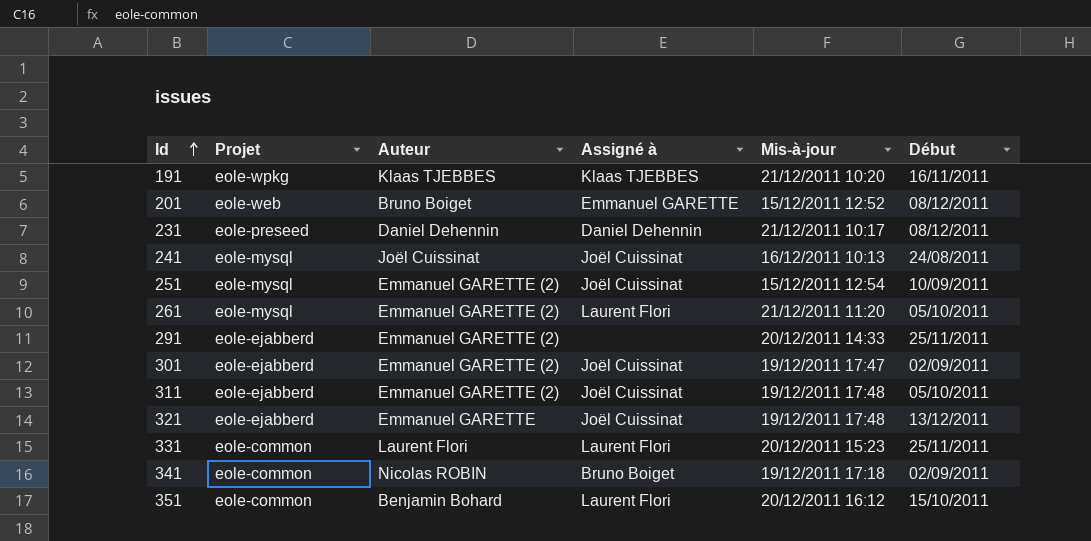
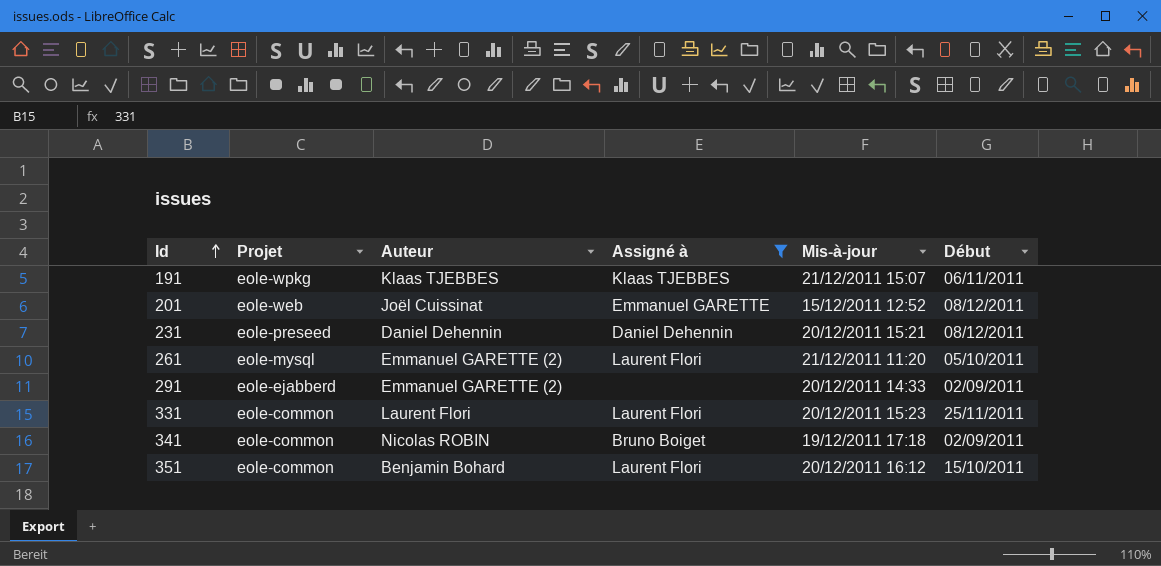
filter: none -> Assigné à != Joël Cuissinat
191 | Mis-à-jour: 21/12/2011 10:20 -> 21/12/2011 15:07
191 | Début: 16/11/2011 -> 06/11/2011
201 | Auteur: Bruno Boiget -> Joël Cuissinat
231 | Mis-à-jour: 21/12/2011 10:17 -> 20/12/2011 15:21
291 | Début: 25/11/2011 -> 02/09/2011

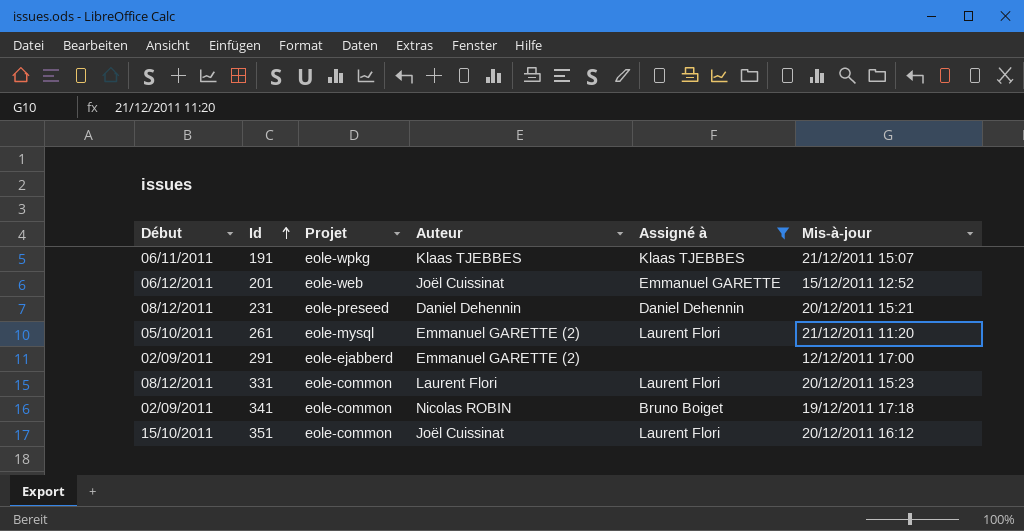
column Début | position: 6 -> 1
201 | Début: 08/12/2011 -> 06/12/2011
291 | Mis-à-jour: 20/12/2011 14:33 -> 12/12/2011 17:00
331 | Début: 25/11/2011 -> 08/12/2011
351 | Auteur: Benjamin Bohard -> Joël Cuissinat

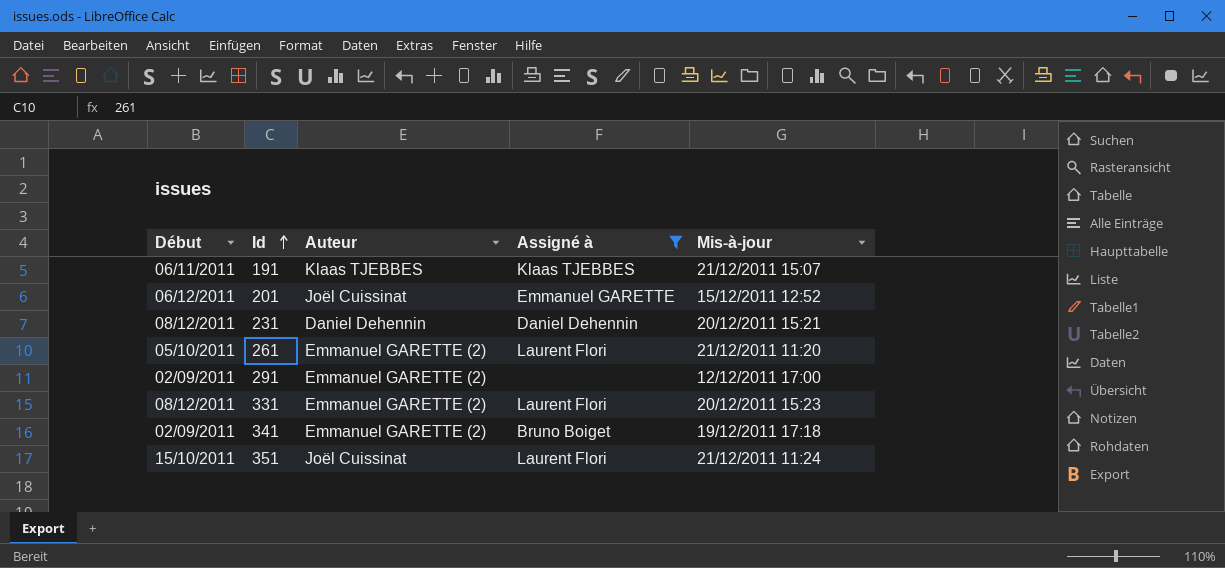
column Projet | position: 3 -> none
331 | Auteur: Laurent Flori -> Emmanuel GARETTE (2)
341 | Auteur: Nicolas ROBIN -> Emmanuel GARETTE (2)
351 | Mis-à-jour: 20/12/2011 16:12 -> 21/12/2011 11:24

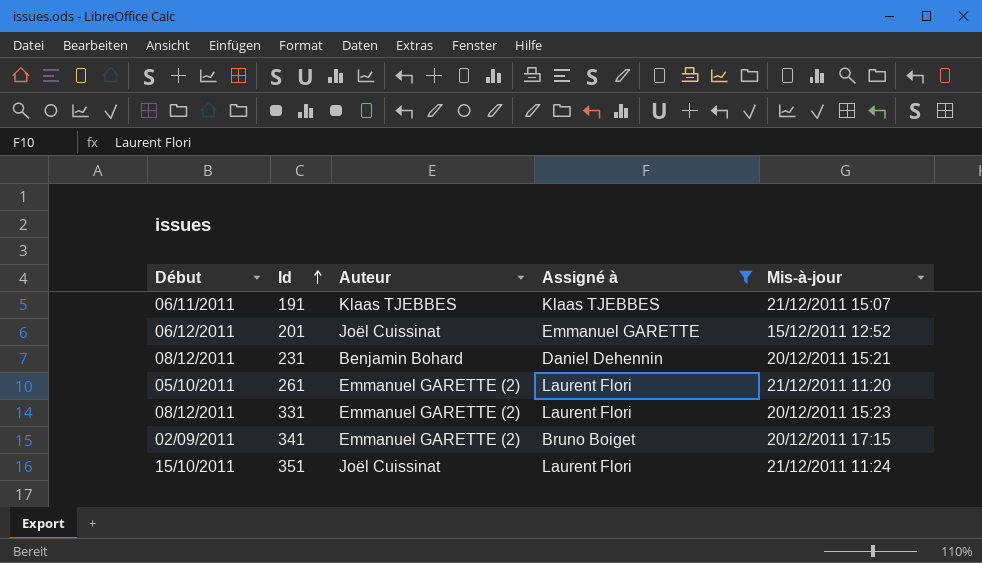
row 291: 02/09/2011 | Emmanuel GARETTE (2) | none | 12/12/2011 17:00 -> none
231 | Auteur: Daniel Dehennin -> Benjamin Bohard
341 | Mis-à-jour: 19/12/2011 17:18 -> 20/12/2011 17:15

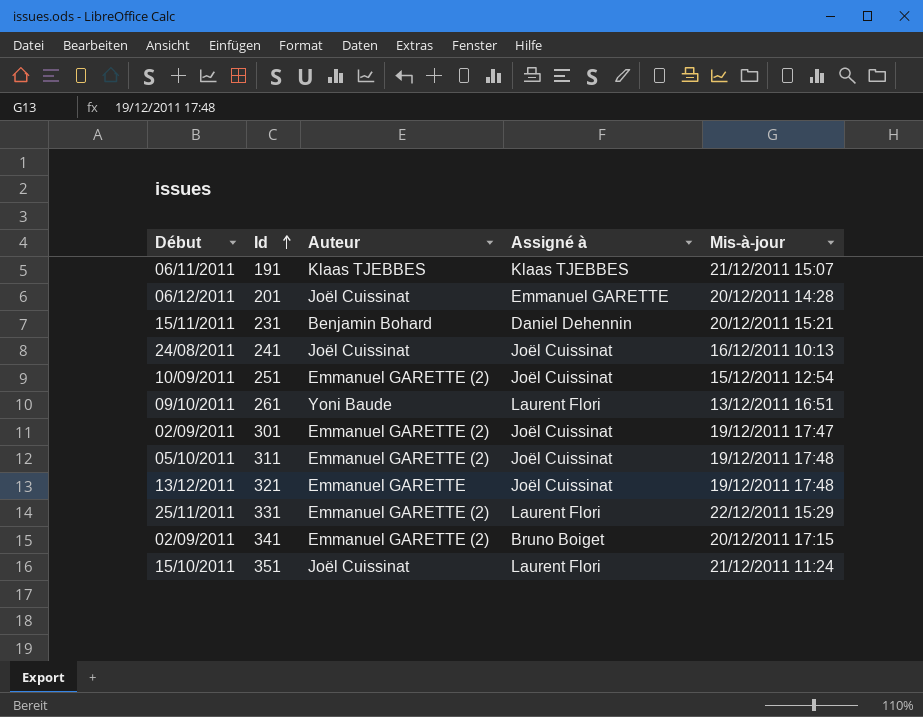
filter: Assigné à != Joël Cuissinat -> none
201 | Mis-à-jour: 15/12/2011 12:52 -> 20/12/2011 14:28
231 | Début: 08/12/2011 -> 15/11/2011
261 | Début: 05/10/2011 -> 09/10/2011
261 | Auteur: Emmanuel GARETTE (2) -> Yoni Baude
261 | Mis-à-jour: 21/12/2011 11:20 -> 13/12/2011 16:51
331 | Début: 08/12/2011 -> 25/11/2011
331 | Mis-à-jour: 20/12/2011 15:23 -> 22/12/2011 15:29

